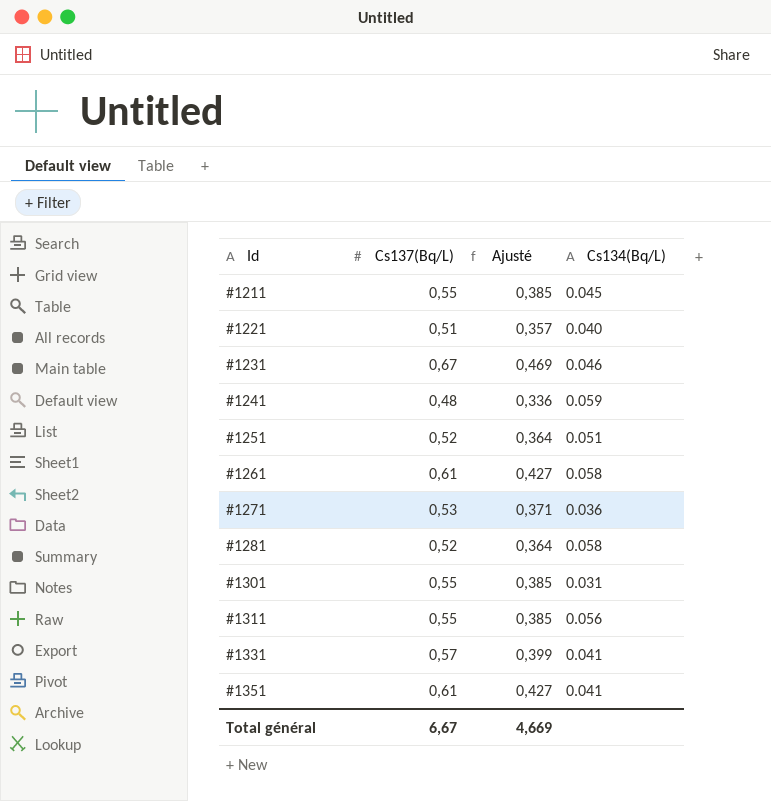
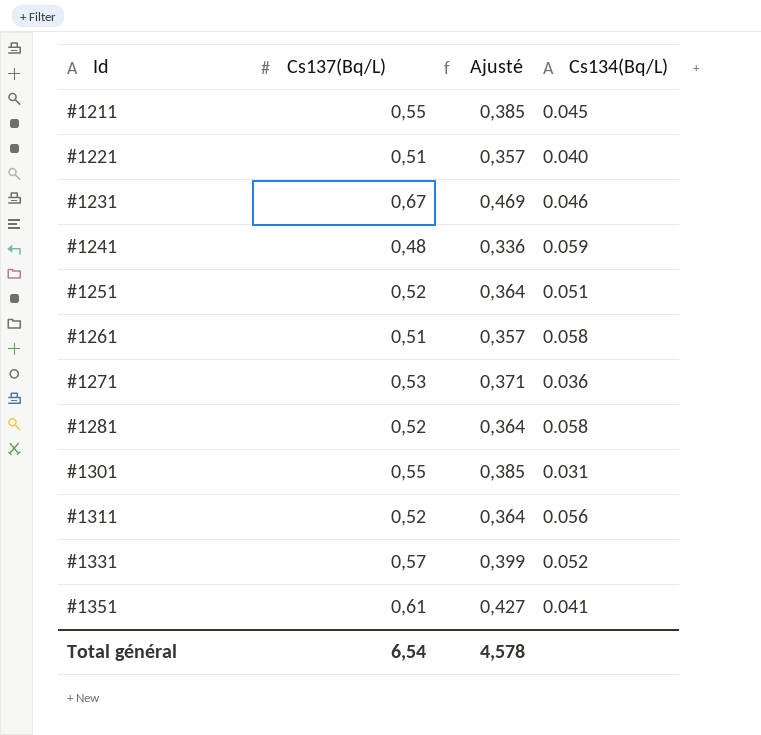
#1261 | Cs137(Bq/L): 0,61 -> 0,51
#1261 | Ajusté: 0,427 -> 0,357
#1311 | Cs137(Bq/L): 0,55 -> 0,52
#1311 | Ajusté: 0,385 -> 0,364
#1331 | Cs134(Bq/L): 0.041 -> 0.052
Total général | Cs137(Bq/L): 6,67 -> 6,54
Total général | Ajusté: 4,669 -> 4,578

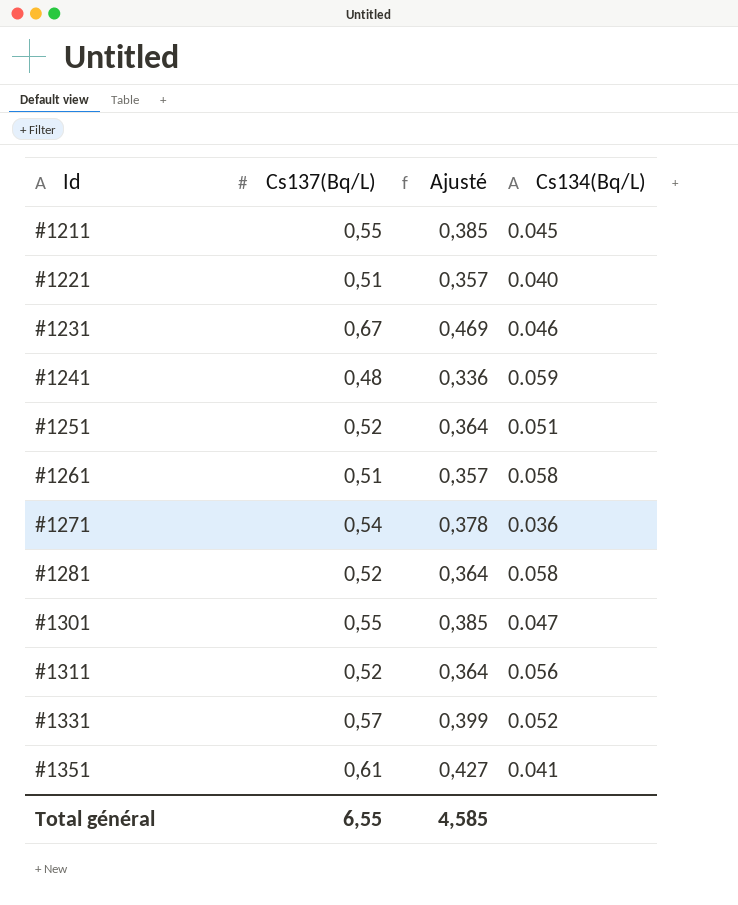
#1271 | Cs137(Bq/L): 0,53 -> 0,54
#1271 | Ajusté: 0,371 -> 0,378
#1301 | Cs134(Bq/L): 0.031 -> 0.047
Total général | Cs137(Bq/L): 6,54 -> 6,55
Total général | Ajusté: 4,578 -> 4,585

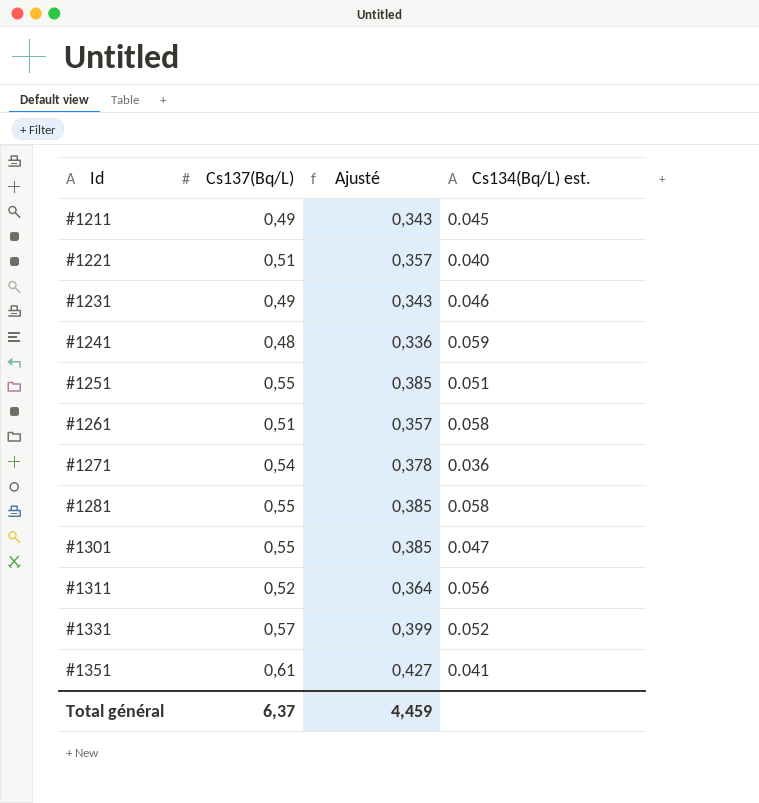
column name: Cs134(Bq/L) -> Cs134(Bq/L) est.
#1211 | Cs137(Bq/L): 0,55 -> 0,49
#1211 | Ajusté: 0,385 -> 0,343
#1231 | Cs137(Bq/L): 0,67 -> 0,49
#1231 | Ajusté: 0,469 -> 0,343
#1251 | Cs137(Bq/L): 0,52 -> 0,55
#1251 | Ajusté: 0,364 -> 0,385
#1281 | Cs137(Bq/L): 0,52 -> 0,55
#1281 | Ajusté: 0,364 -> 0,385
Total général | Cs137(Bq/L): 6,55 -> 6,37
Total général | Ajusté: 4,585 -> 4,459

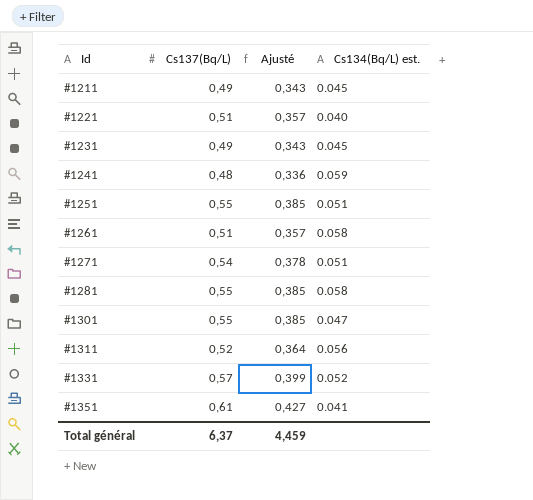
#1231 | Cs134(Bq/L) est.: 0.046 -> 0.045
#1271 | Cs134(Bq/L) est.: 0.036 -> 0.051

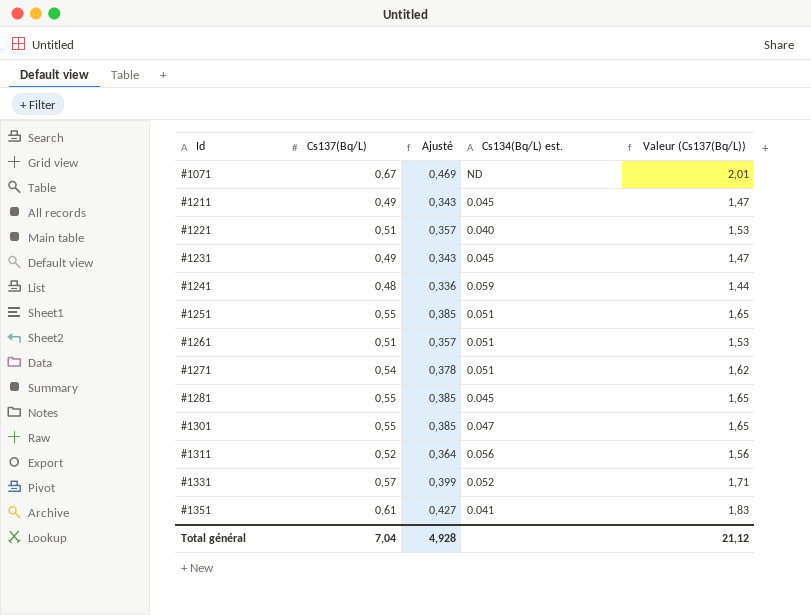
column Valeur (Cs137(Bq/L)) | formula: none -> [Cs137(Bq/L)] * 3
row #1071: none -> 0,67 | 0,469 | ND | 2,01
#1261 | Cs134(Bq/L) est.: 0.058 -> 0.051
#1281 | Cs134(Bq/L) est.: 0.058 -> 0.045
Total général | Cs137(Bq/L): 6,37 -> 7,04
Total général | Ajusté: 4,459 -> 4,928

